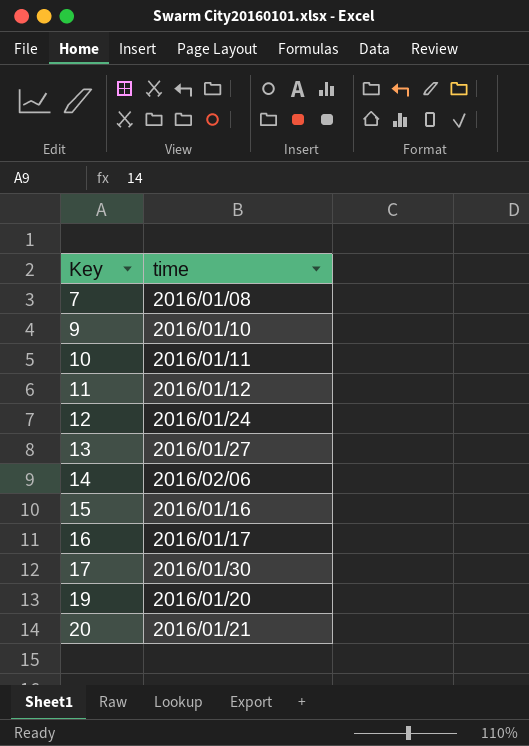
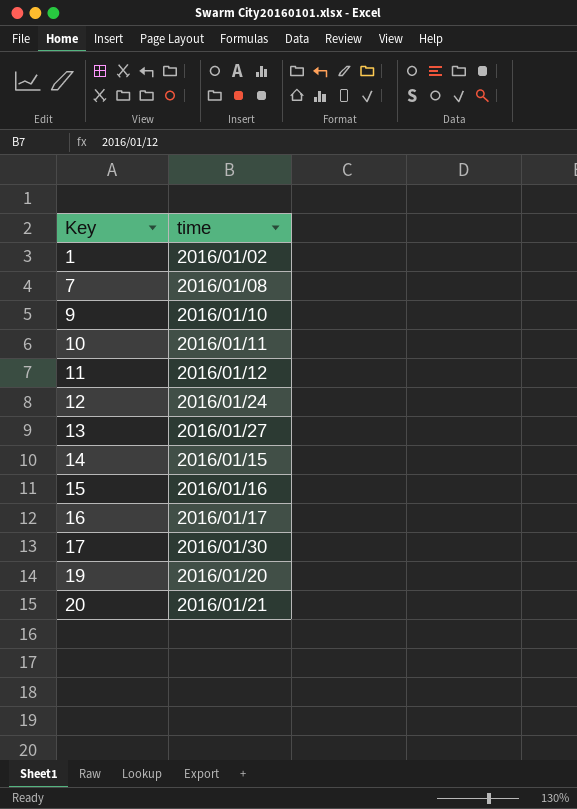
row 1: none -> 2016/01/02
14 | time: 2016/02/06 -> 2016/01/15

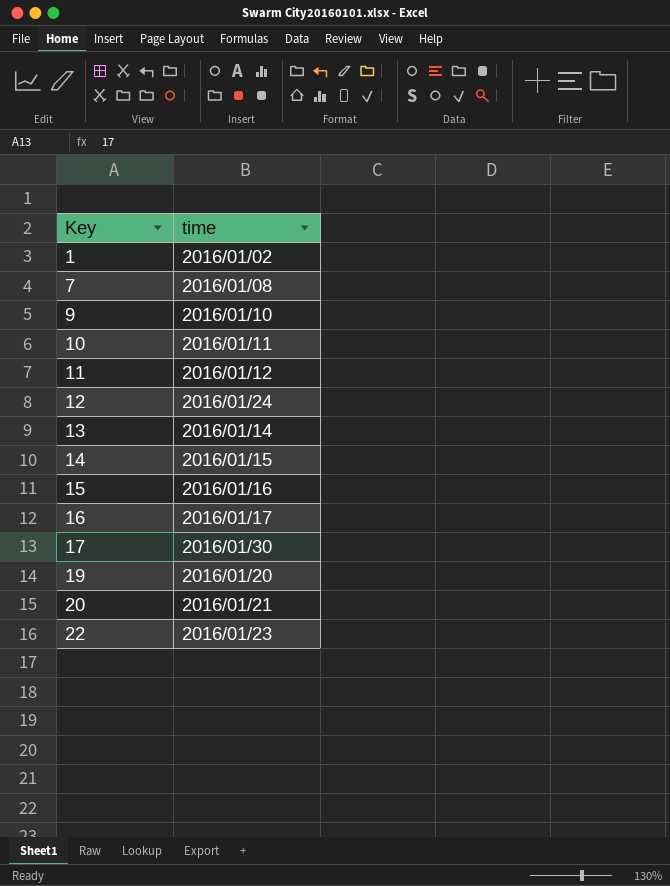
13 | time: 2016/01/27 -> 2016/01/14
row 22: none -> 2016/01/23

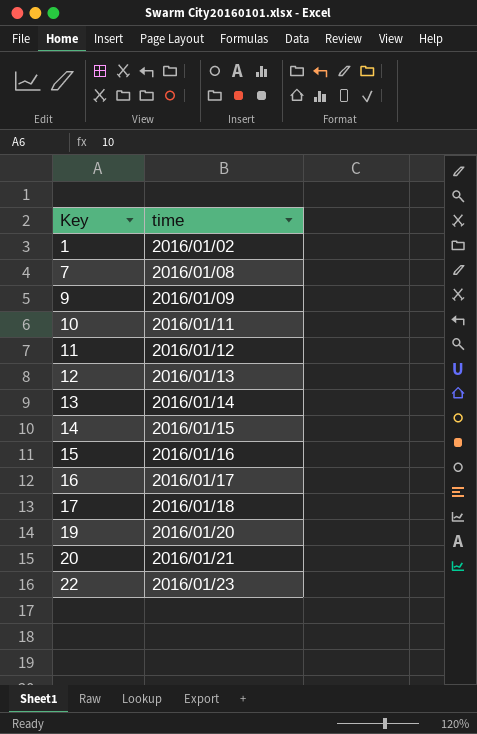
9 | time: 2016/01/10 -> 2016/01/09
12 | time: 2016/01/24 -> 2016/01/13
17 | time: 2016/01/30 -> 2016/01/18

